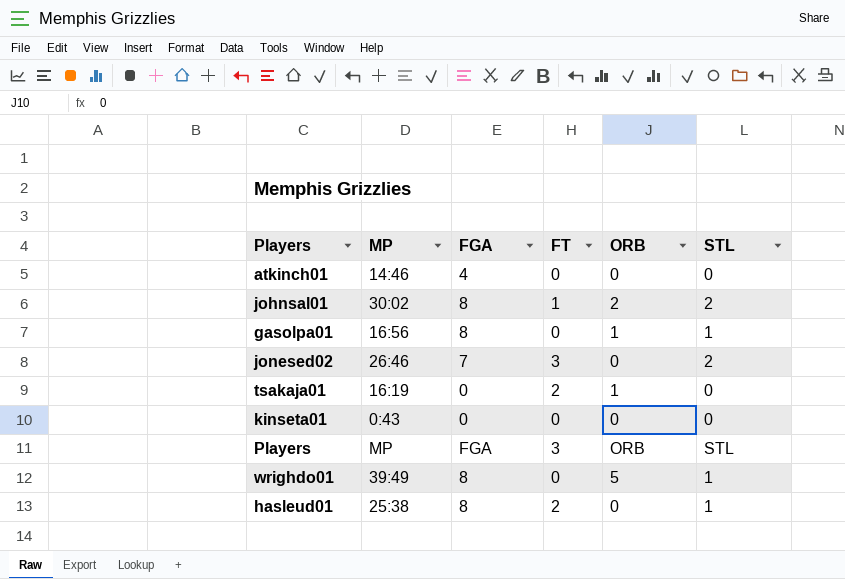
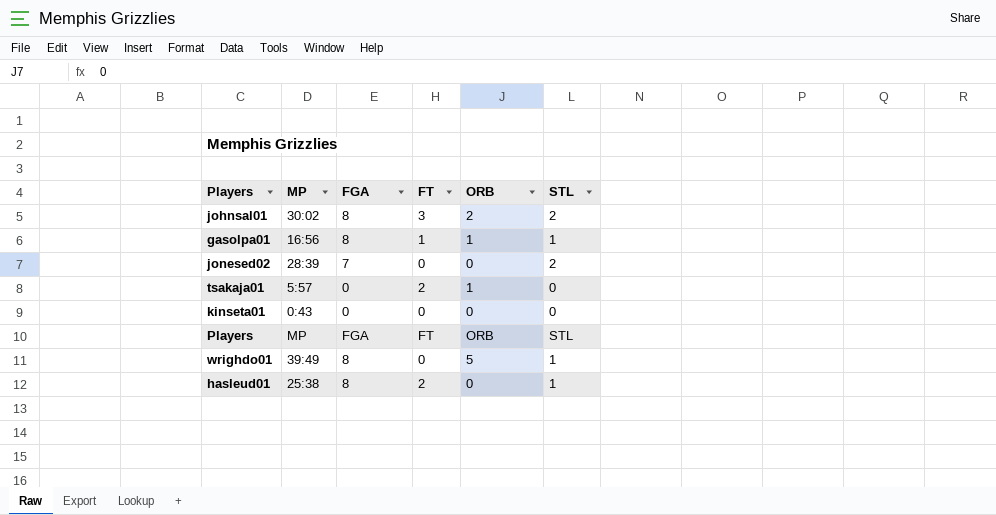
row atkinch01: 14:46 | 4 | 0 | 0 | 0 -> none
johnsal01 | FT: 1 -> 3
gasolpa01 | FT: 0 -> 1
jonesed02 | MP: 26:46 -> 28:39
jonesed02 | FT: 3 -> 0
tsakaja01 | MP: 16:19 -> 5:57
Players | FT: 3 -> FT

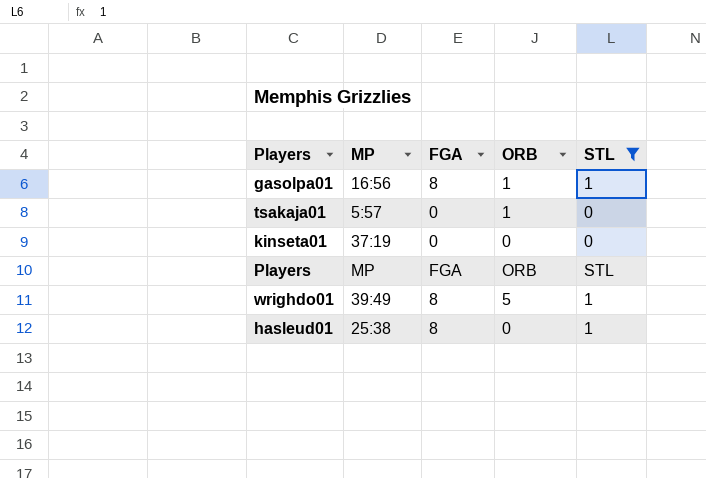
filter: none -> STL != 2
column FT | position: 4 -> none
kinseta01 | MP: 0:43 -> 37:19

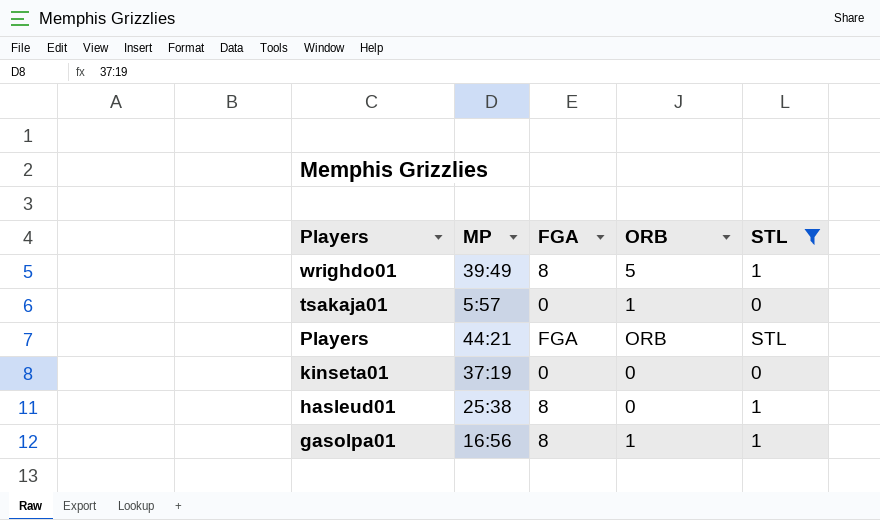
row order: none -> Players descending
Players | MP: MP -> 44:21

